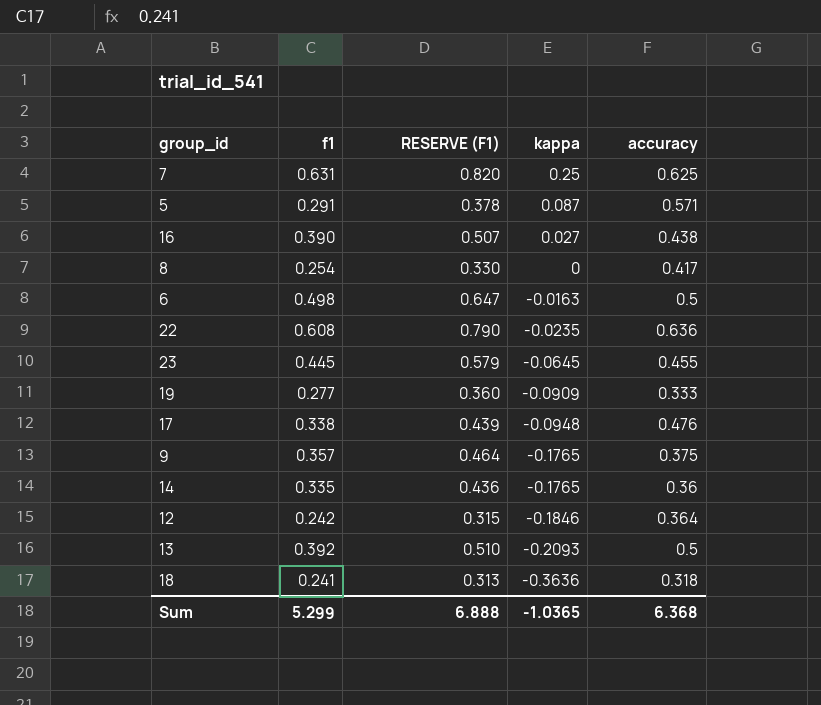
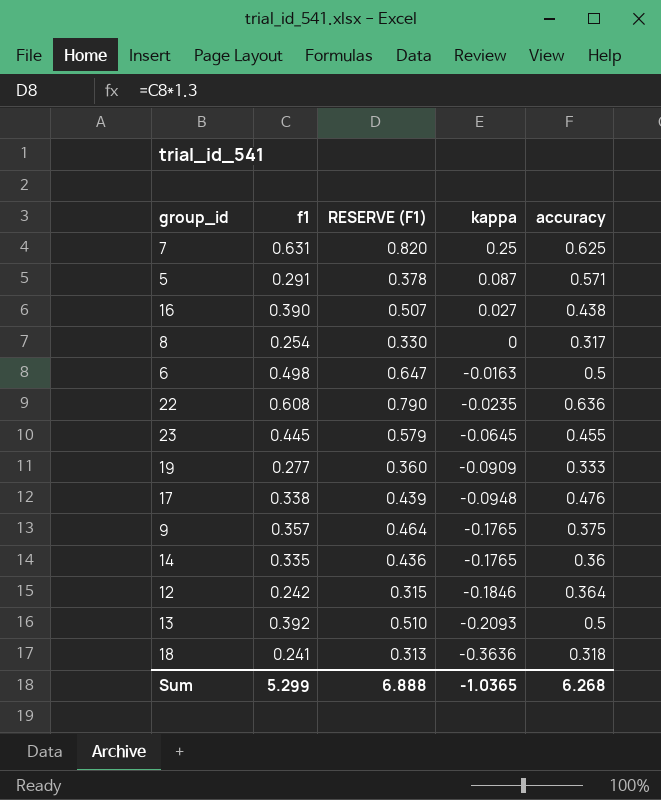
8 | accuracy: 0.417 -> 0.317
Sum | accuracy: 6.368 -> 6.268

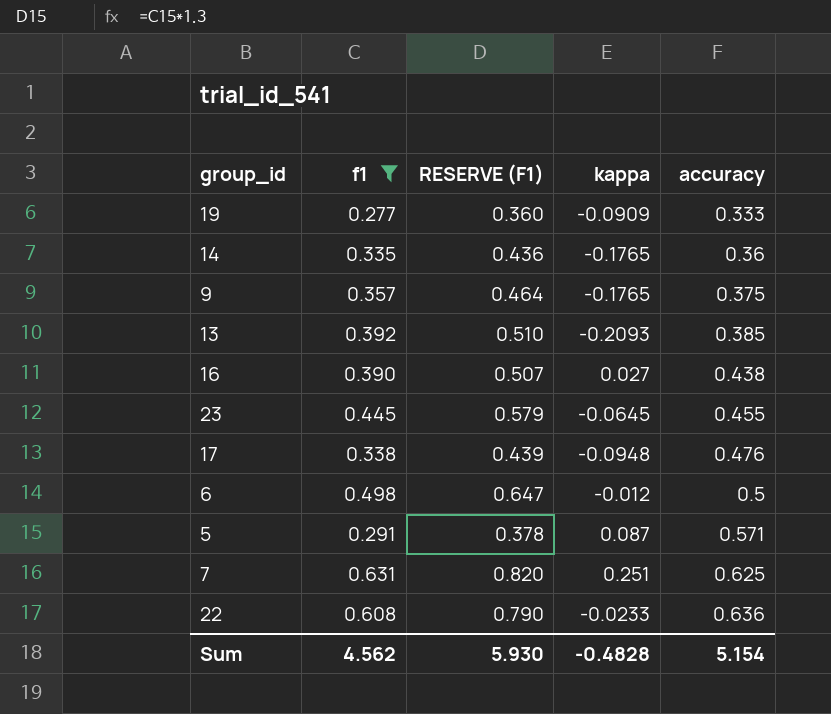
filter: none -> f1 >= 0.277
row order: kappa descending -> accuracy ascending
13 | accuracy: 0.5 -> 0.385
6 | kappa: -0.0163 -> -0.012
7 | kappa: 0.25 -> 0.251
22 | kappa: -0.0235 -> -0.0233
Sum | f1: 5.299 -> 4.562
Sum | RESERVE (F1): 6.888 -> 5.930
Sum | kappa: -1.0365 -> -0.4828
Sum | accuracy: 6.268 -> 5.154

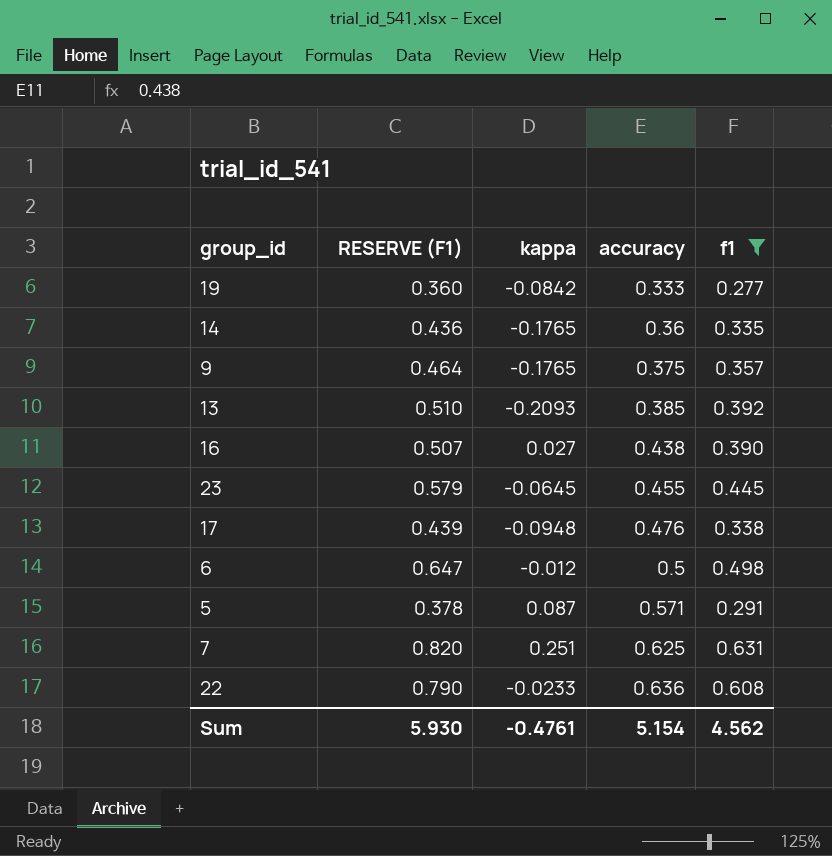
column f1 | position: 2 -> 5
19 | kappa: -0.0909 -> -0.0842
Sum | kappa: -0.4828 -> -0.4761

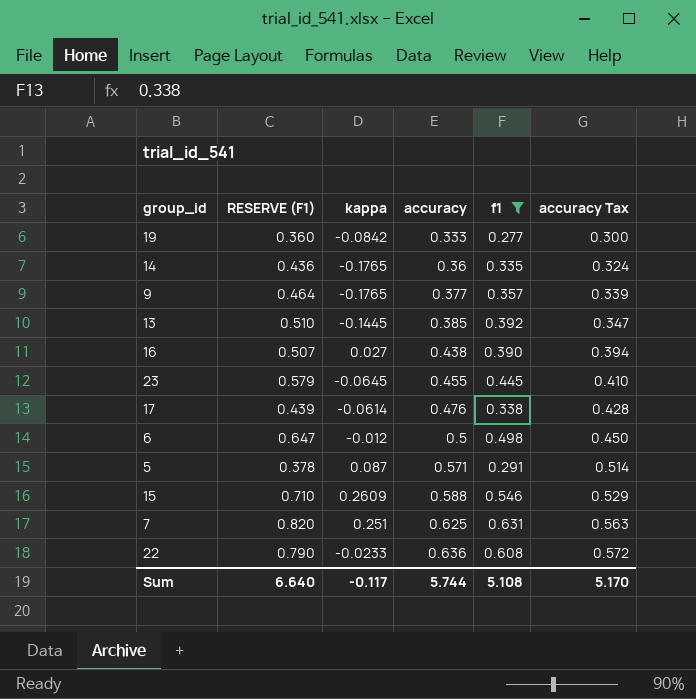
column accuracy Tax | formula: none -> [accuracy] * 0.9
9 | accuracy: 0.375 -> 0.377
13 | kappa: -0.2093 -> -0.1445
17 | kappa: -0.0948 -> -0.0614
row 15: none -> 0.710 | 0.2609 | 0.588 | 0.546 | 0.529
Sum | RESERVE (F1): 5.930 -> 6.640
Sum | kappa: -0.4761 -> -0.117
Sum | accuracy: 5.154 -> 5.744
Sum | f1: 4.562 -> 5.108

